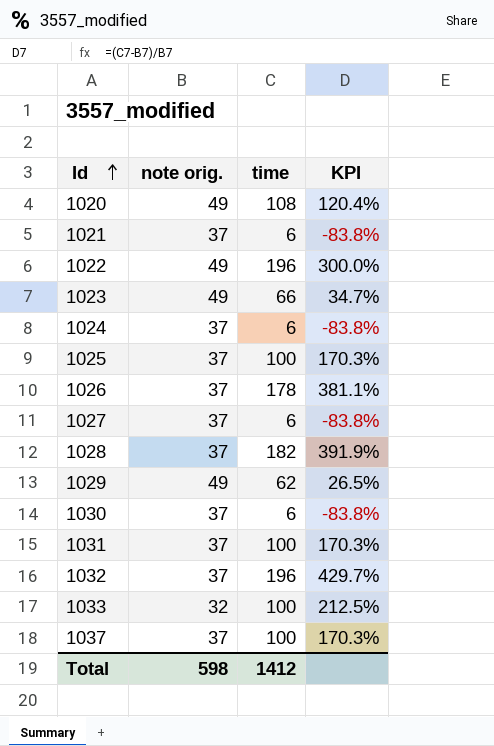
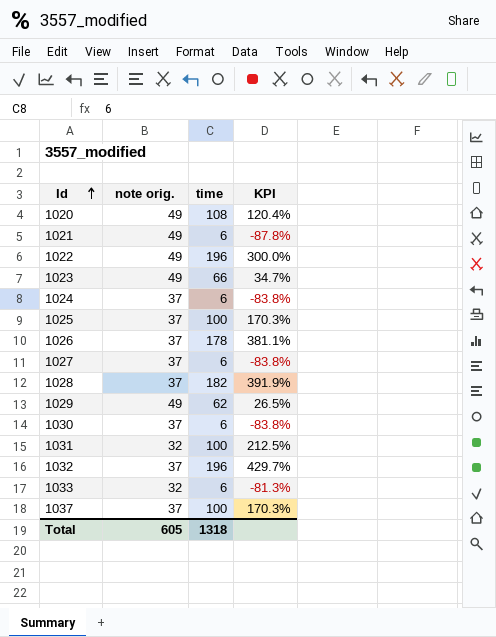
1021 | note orig.: 37 -> 49
1021 | KPI: -83.8% -> -87.8%
1031 | note orig.: 37 -> 32
1031 | KPI: 170.3% -> 212.5%
1033 | time: 100 -> 6
1033 | KPI: 212.5% -> -81.3%
Total | note orig.: 598 -> 605
Total | time: 1412 -> 1318

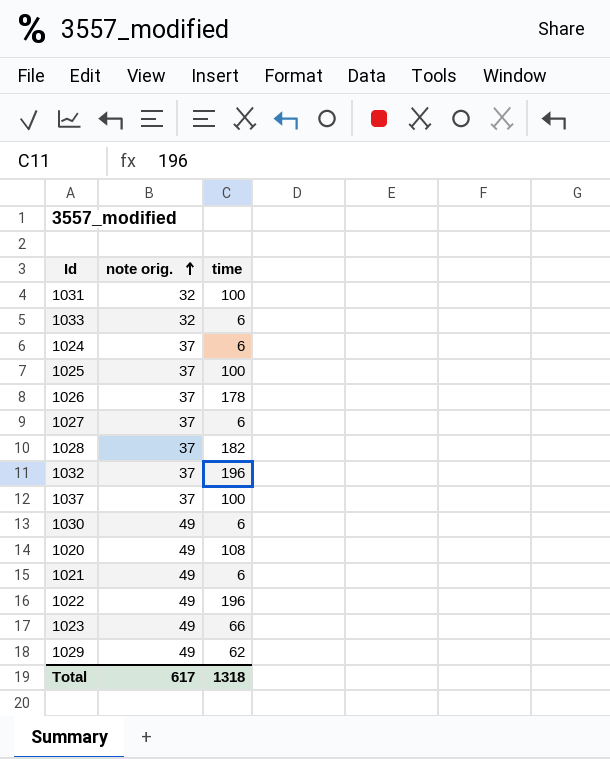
row order: Id ascending -> note orig. ascending
column KPI | formula: ([time] - [note orig.]) / [note orig.] -> none
1030 | note orig.: 37 -> 49
Total | note orig.: 605 -> 617

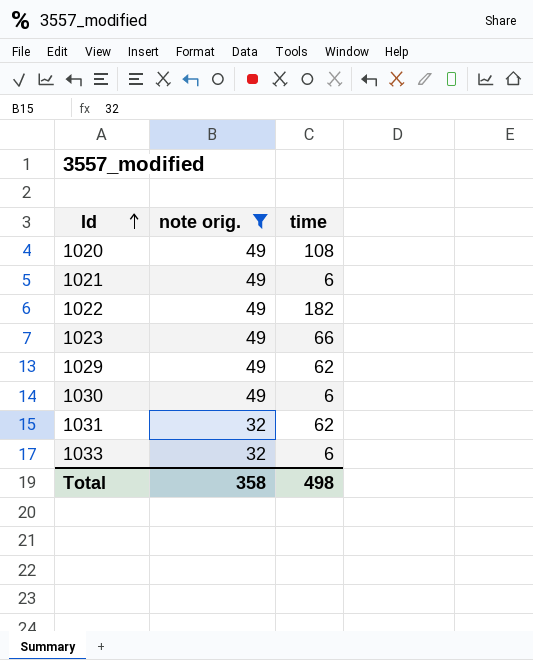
filter: none -> note orig. != 37
row order: note orig. ascending -> Id ascending
1022 | time: 196 -> 182
1031 | time: 100 -> 62
Total | note orig.: 617 -> 358
Total | time: 1318 -> 498

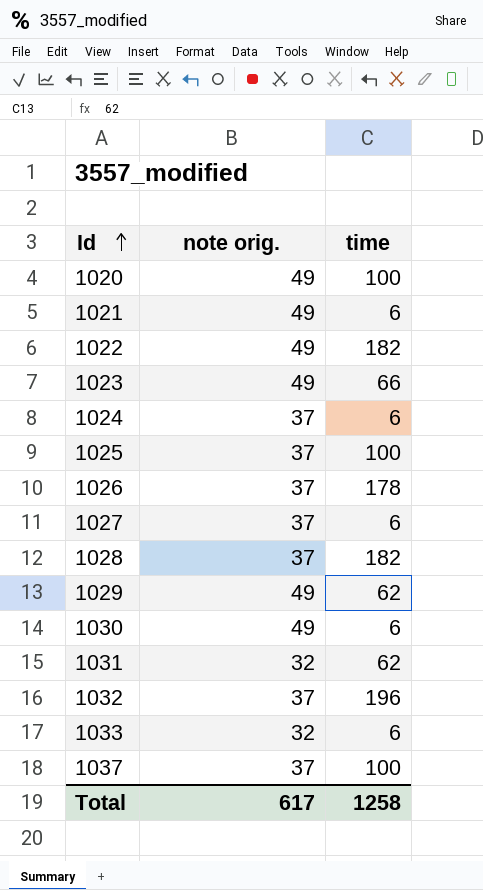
filter: note orig. != 37 -> none
1020 | time: 108 -> 100
Total | note orig.: 358 -> 617
Total | time: 498 -> 1258

